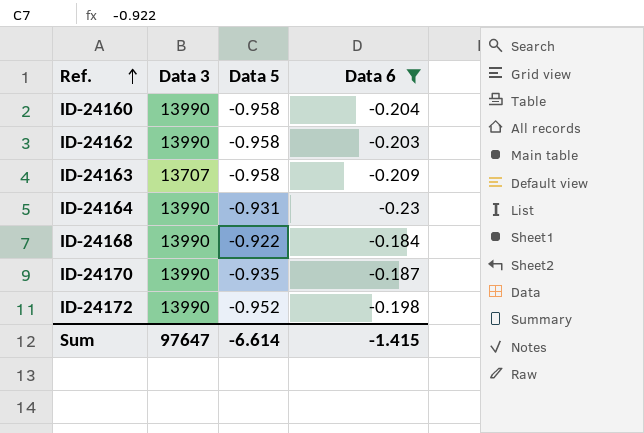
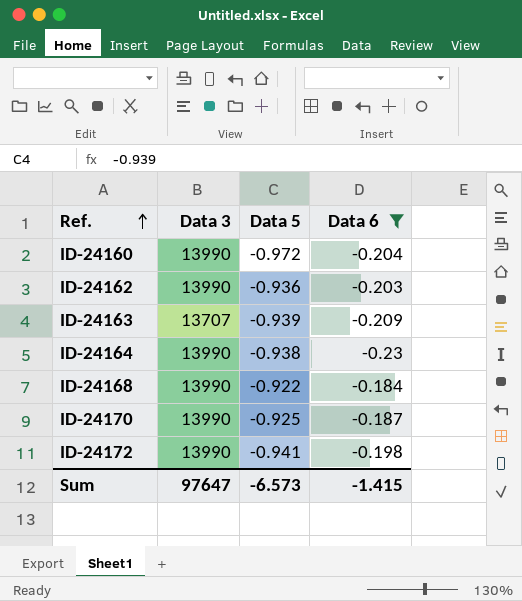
ID-24160 | Data 5: -0.958 -> -0.972
ID-24162 | Data 5: -0.958 -> -0.936
ID-24163 | Data 5: -0.958 -> -0.939
ID-24164 | Data 5: -0.931 -> -0.938
ID-24170 | Data 5: -0.935 -> -0.925
ID-24172 | Data 5: -0.952 -> -0.941
Sum | Data 5: -6.614 -> -6.573

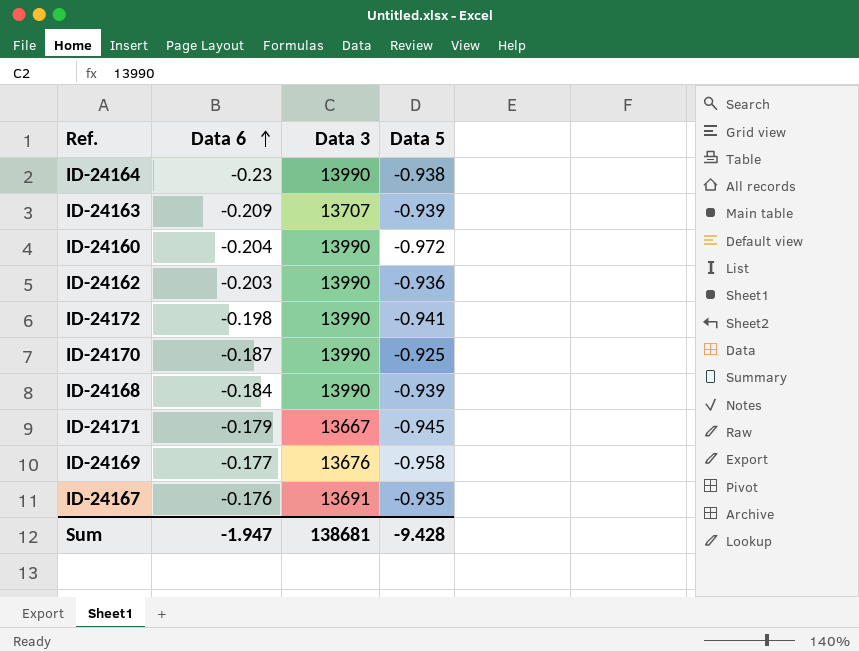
filter: Data 6 <= -0.184 -> none
row order: Ref. ascending -> Data 6 ascending
column Data 6 | position: 4 -> 2
ID-24168 | Data 5: -0.922 -> -0.939
Sum | Data 6: -1.415 -> -1.947
Sum | Data 3: 97647 -> 138681
Sum | Data 5: -6.573 -> -9.428

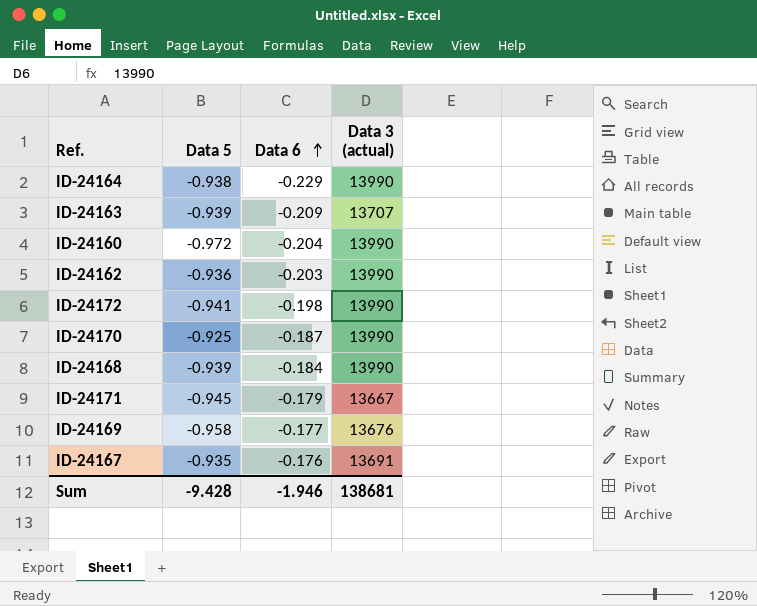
column Data 5 | position: 4 -> 2
column name: Data 3 -> Data 3 (actual)
ID-24164 | Data 6: -0.23 -> -0.229
Sum | Data 6: -1.947 -> -1.946

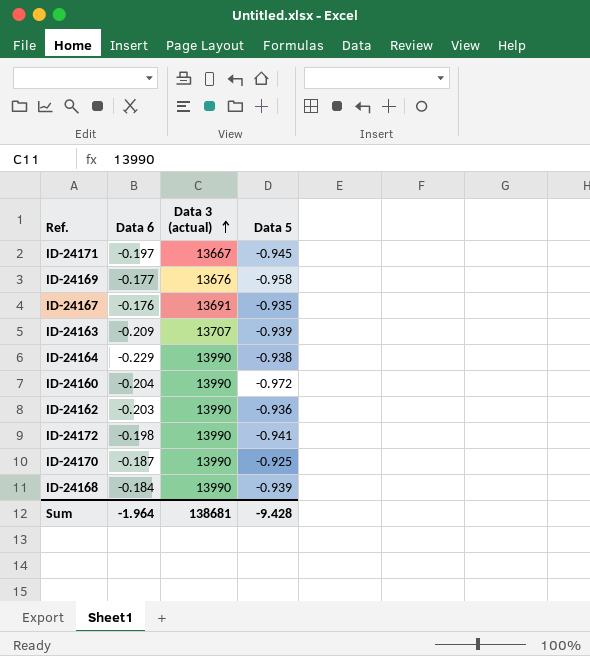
row order: Data 6 ascending -> Data 3 (actual) ascending
column Data 5 | position: 2 -> 4
ID-24171 | Data 6: -0.179 -> -0.197
Sum | Data 6: -1.946 -> -1.964

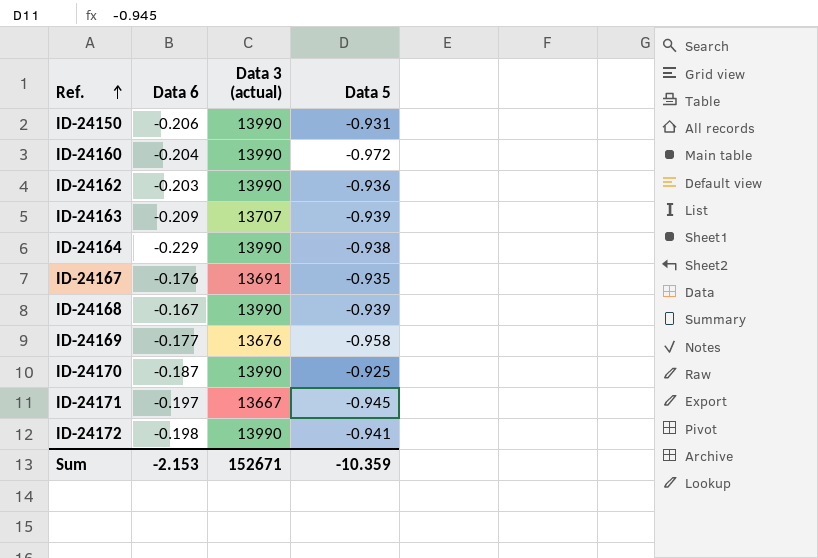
row order: Data 3 (actual) ascending -> Ref. ascending
row ID-24150: none -> -0.206 | 13990 | -0.931
ID-24168 | Data 6: -0.184 -> -0.167
Sum | Data 6: -1.964 -> -2.153
Sum | Data 3 (actual): 138681 -> 152671
Sum | Data 5: -9.428 -> -10.359

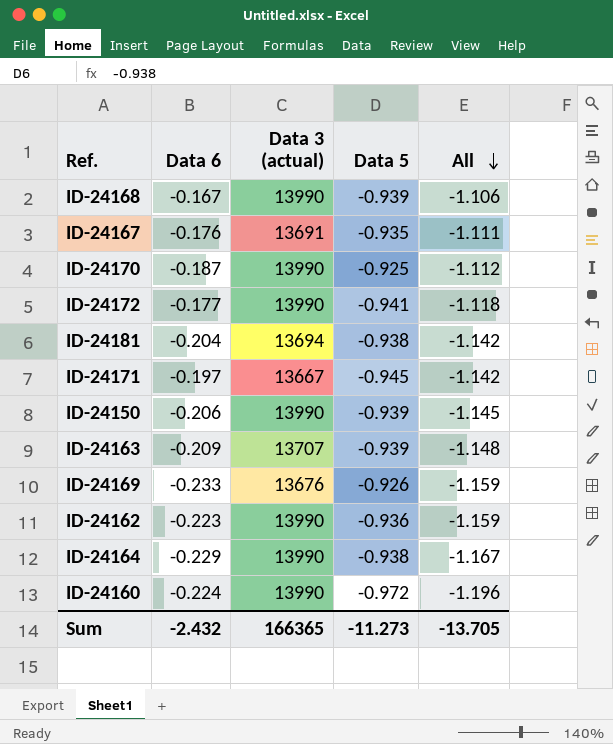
row order: Ref. ascending -> All descending
column All | formula: none -> [Data 6] + [Data 5]
ID-24172 | Data 6: -0.198 -> -0.177
row ID-24181: none -> -0.204 | 13694 | -0.938 | -1.142
ID-24150 | Data 5: -0.931 -> -0.939
ID-24169 | Data 6: -0.177 -> -0.233
ID-24169 | Data 5: -0.958 -> -0.926
ID-24162 | Data 6: -0.203 -> -0.223
ID-24160 | Data 6: -0.204 -> -0.224
Sum | Data 6: -2.153 -> -2.432
Sum | Data 3 (actual): 152671 -> 166365
Sum | Data 5: -10.359 -> -11.273

